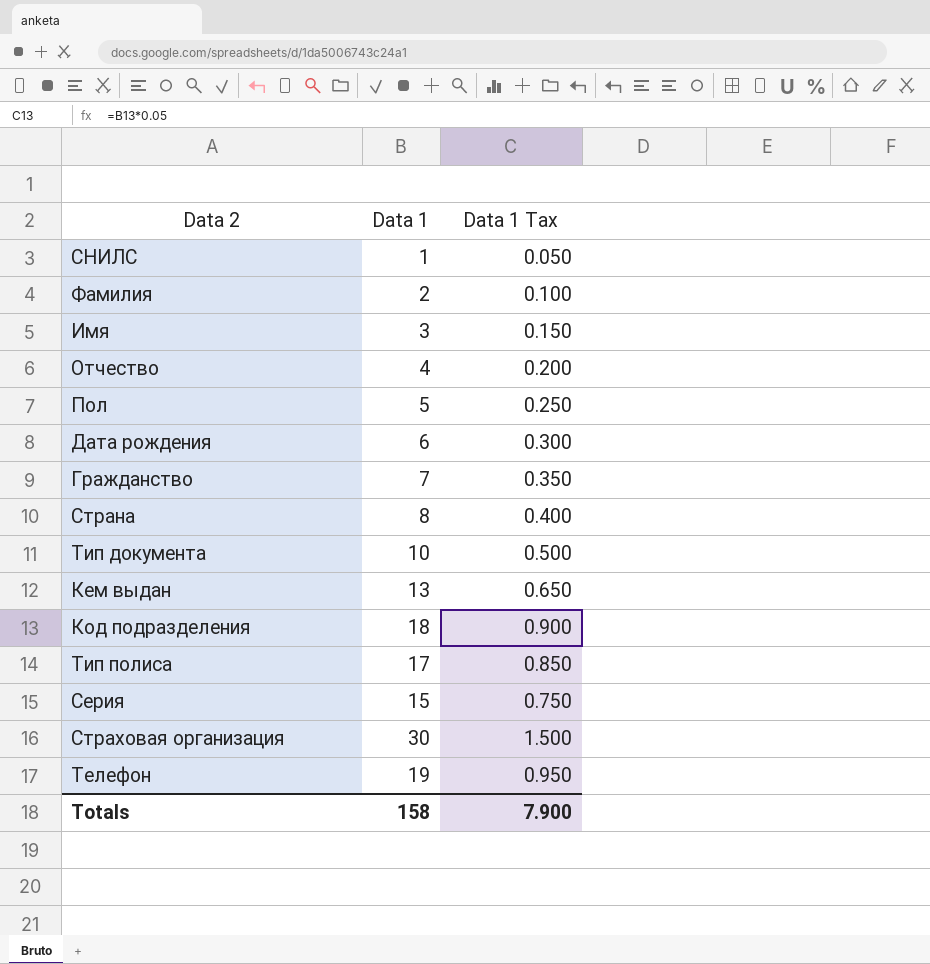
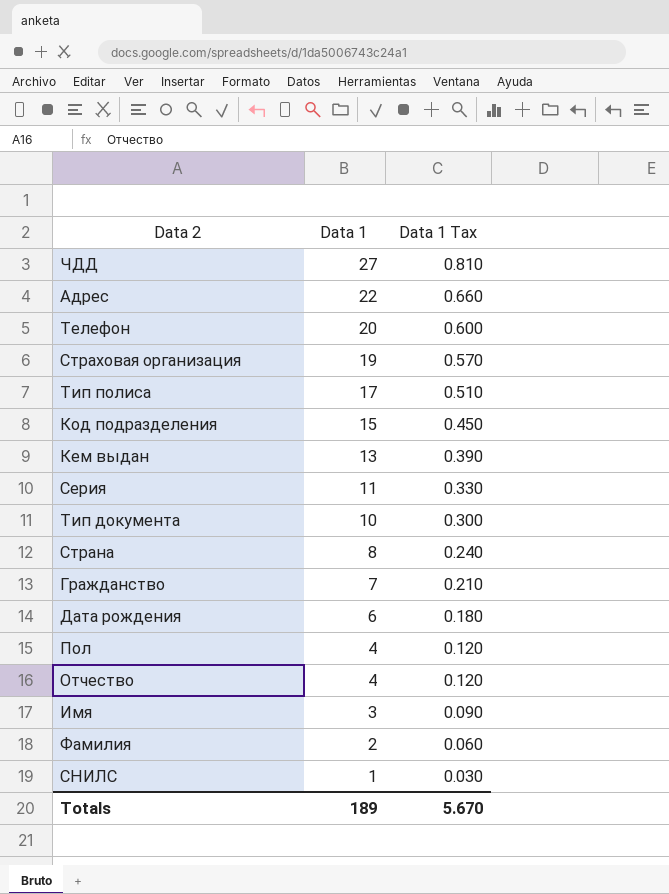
row order: none -> Data 1 descending
column Data 1 Tax | formula: [Data 1] * 0.05 -> [Data 1] * 0.03
row ЧДД: none -> 27 | 0.810
row Адрес: none -> 22 | 0.660
Телефон | Data 1: 19 -> 20
Страховая организация | Data 1: 30 -> 19
Код подразделения | Data 1: 18 -> 15
Серия | Data 1: 15 -> 11
Пол | Data 1: 5 -> 4
Totals | Data 1: 158 -> 189
Totals | Data 1 Tax: 7.900 -> 5.670

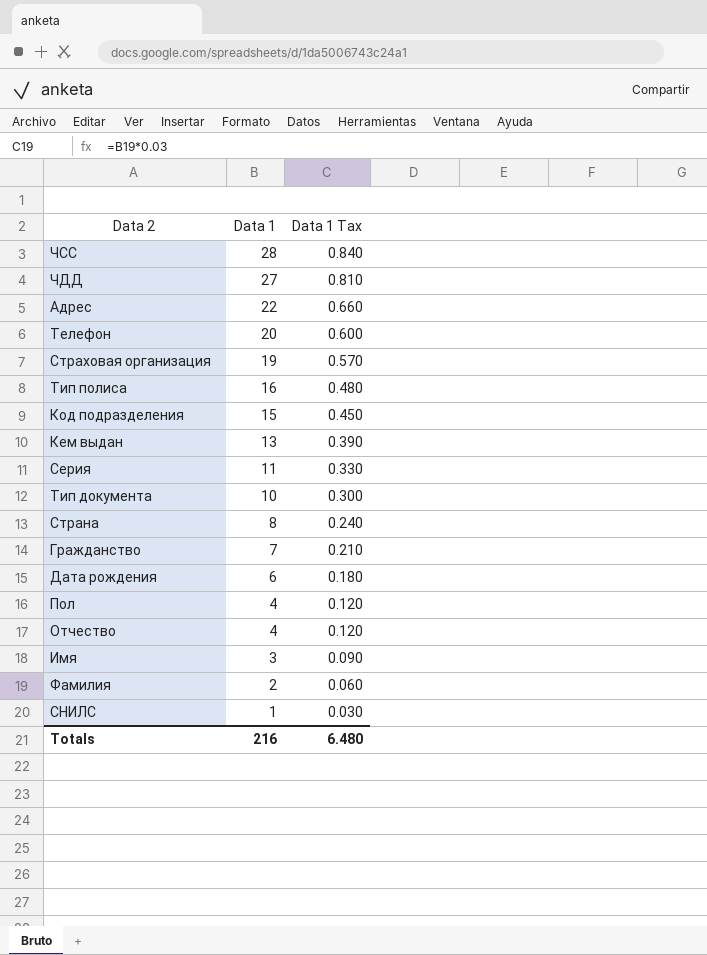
row ЧСС: none -> 28 | 0.840
Тип полиса | Data 1: 17 -> 16
Тип полиса | Data 1 Tax: 0.510 -> 0.480
Totals | Data 1: 189 -> 216
Totals | Data 1 Tax: 5.670 -> 6.480

